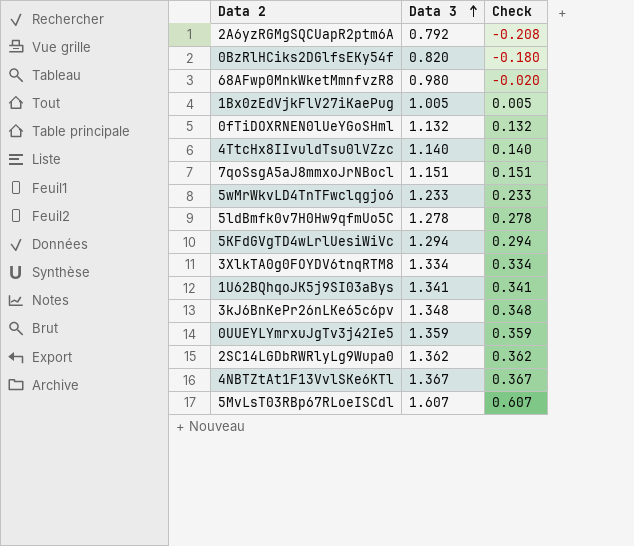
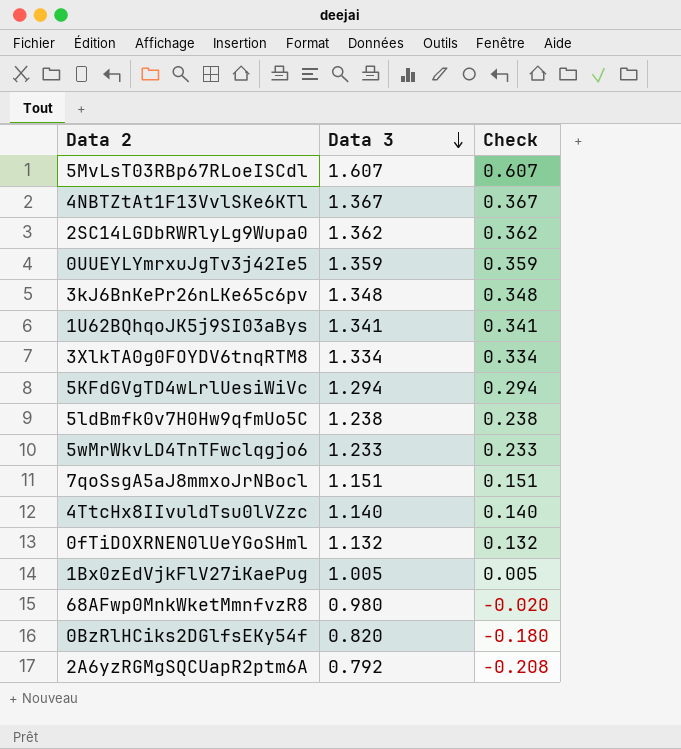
row order: Data 3 ascending -> Data 3 descending
5ldBmfk0v7H0Hw9qfmUo5C | Data 3: 1.278 -> 1.238
5ldBmfk0v7H0Hw9qfmUo5C | Check: 0.278 -> 0.238

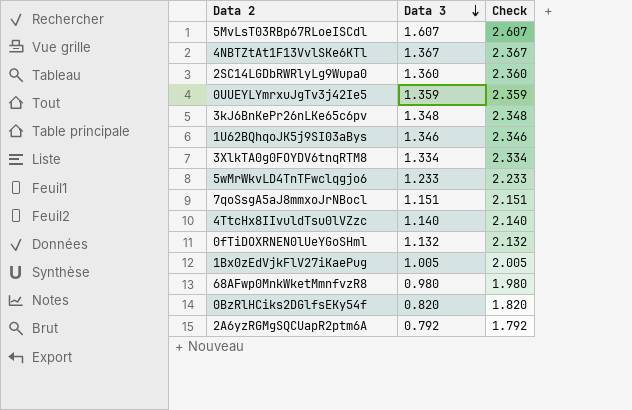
column Check | formula: [Data 3] - 1 -> [Data 3] + 1
row 5KFdGVgTD4wLrlUesiWiVc: 1.294 | 0.294 -> none
row 5ldBmfk0v7H0Hw9qfmUo5C: 1.238 | 0.238 -> none
2SC14LGDbRWRlyLg9Wupa0 | Data 3: 1.362 -> 1.360
1U62BQhqoJK5j9SI03aBys | Data 3: 1.341 -> 1.346

